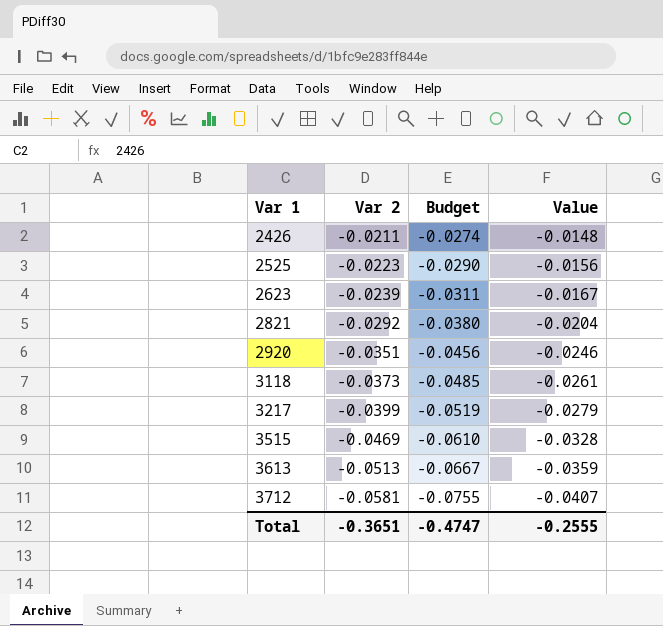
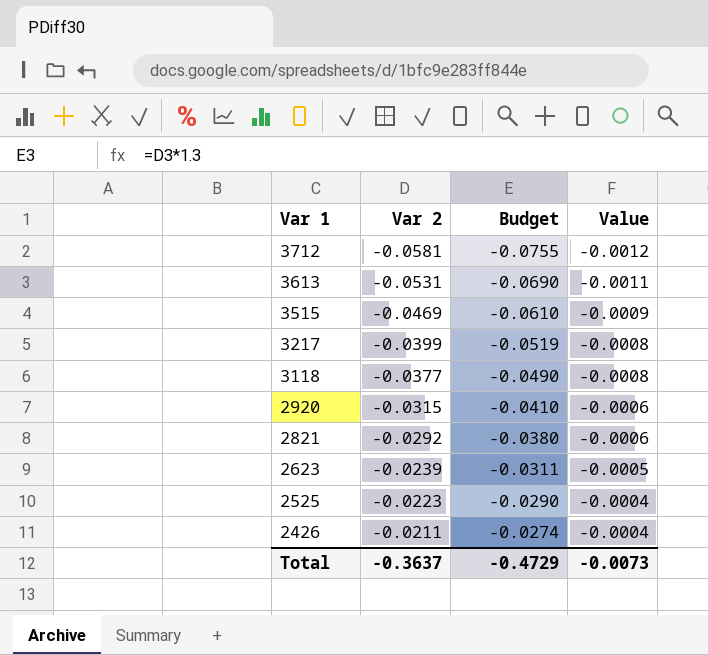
row order: Var 1 ascending -> Var 1 descending
column Value | formula: [Var 2] * 0.7 -> [Var 2] * 0.02
3613 | Var 2: -0.0513 -> -0.0531
3613 | Budget: -0.0667 -> -0.0690
3118 | Var 2: -0.0373 -> -0.0377
3118 | Budget: -0.0485 -> -0.0490
2920 | Var 2: -0.0351 -> -0.0315
2920 | Budget: -0.0456 -> -0.0410
Total | Var 2: -0.3651 -> -0.3637
Total | Budget: -0.4747 -> -0.4729
Total | Value: -0.2555 -> -0.0073

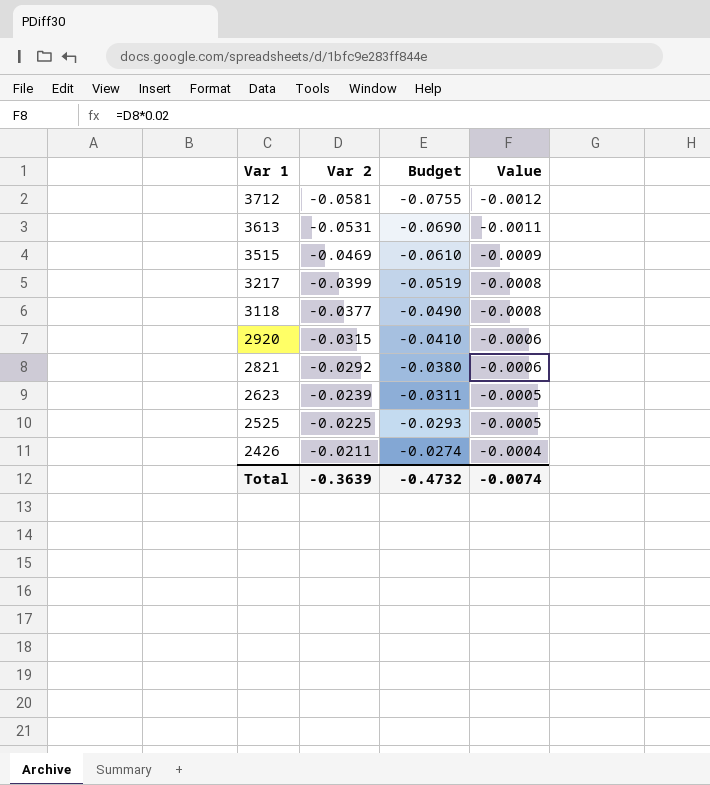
2525 | Var 2: -0.0223 -> -0.0225
2525 | Budget: -0.0290 -> -0.0293
2525 | Value: -0.0004 -> -0.0005
Total | Var 2: -0.3637 -> -0.3639
Total | Budget: -0.4729 -> -0.4732
Total | Value: -0.0073 -> -0.0074

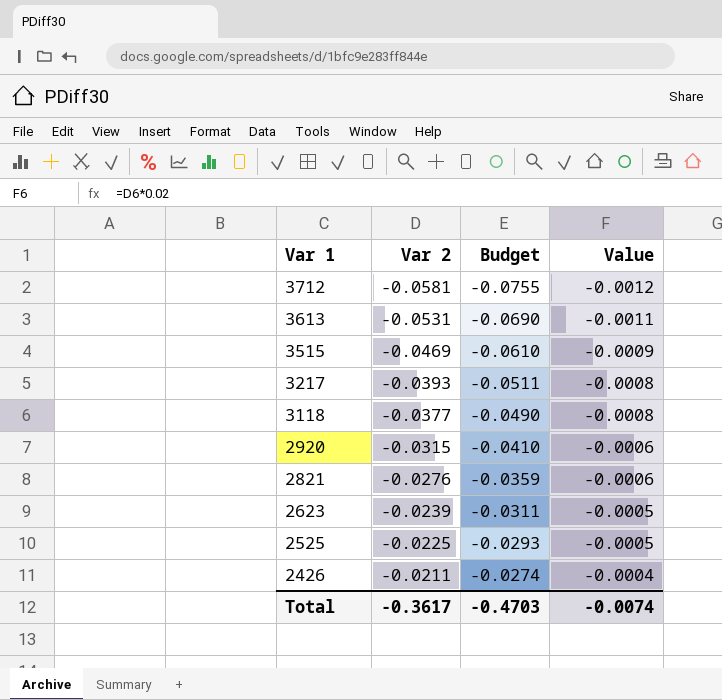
3217 | Var 2: -0.0399 -> -0.0393
3217 | Budget: -0.0519 -> -0.0511
2821 | Var 2: -0.0292 -> -0.0276
2821 | Budget: -0.0380 -> -0.0359
Total | Var 2: -0.3639 -> -0.3617
Total | Budget: -0.4732 -> -0.4703

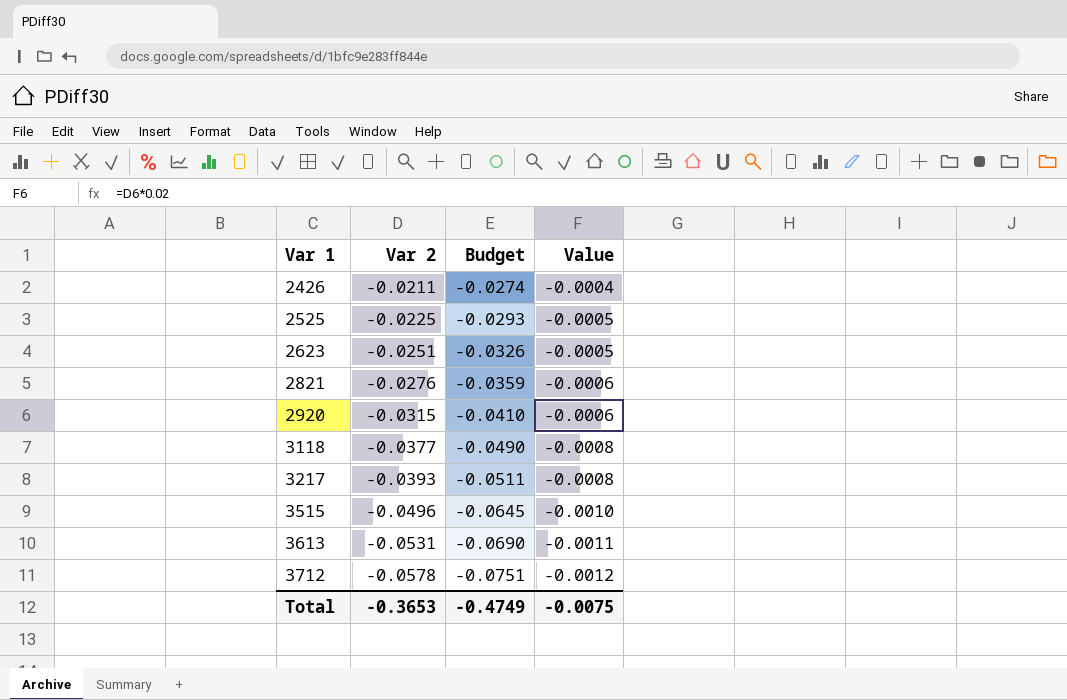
row order: Var 1 descending -> Var 1 ascending
2623 | Var 2: -0.0239 -> -0.0251
2623 | Budget: -0.0311 -> -0.0326
3515 | Var 2: -0.0469 -> -0.0496
3515 | Budget: -0.0610 -> -0.0645
3515 | Value: -0.0009 -> -0.0010
3712 | Var 2: -0.0581 -> -0.0578
3712 | Budget: -0.0755 -> -0.0751
Total | Var 2: -0.3617 -> -0.3653
Total | Budget: -0.4703 -> -0.4749
Total | Value: -0.0074 -> -0.0075

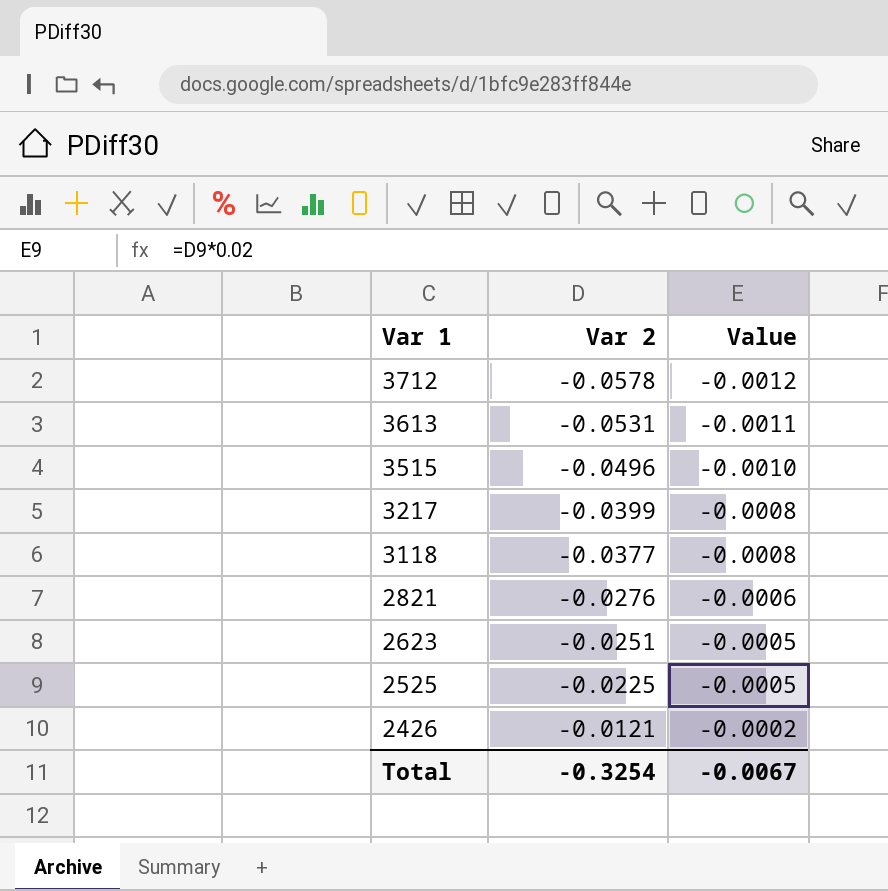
row order: Var 1 ascending -> Var 1 descending
column Budget | formula: [Var 2] * 1.3 -> none
row 2920: -0.0315 | -0.0410 | -0.0006 -> none
3217 | Var 2: -0.0393 -> -0.0399
2426 | Var 2: -0.0211 -> -0.0121
2426 | Value: -0.0004 -> -0.0002
Total | Var 2: -0.3653 -> -0.3254
Total | Value: -0.0075 -> -0.0067

